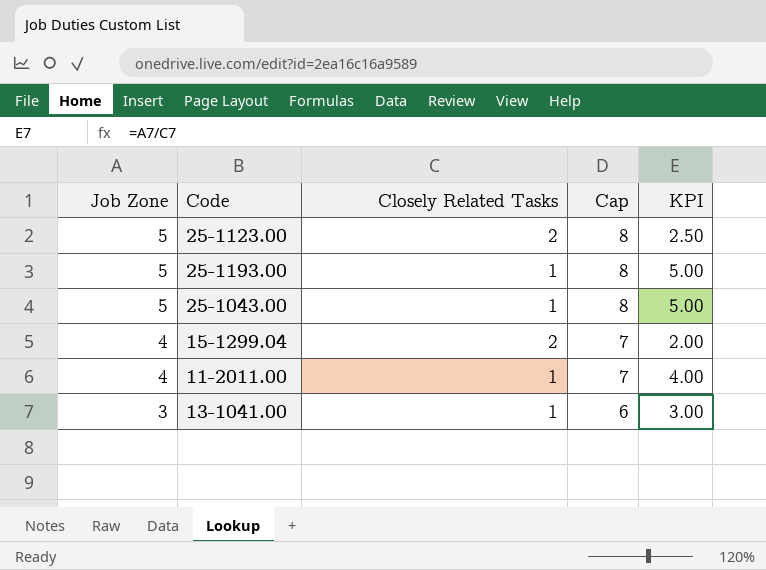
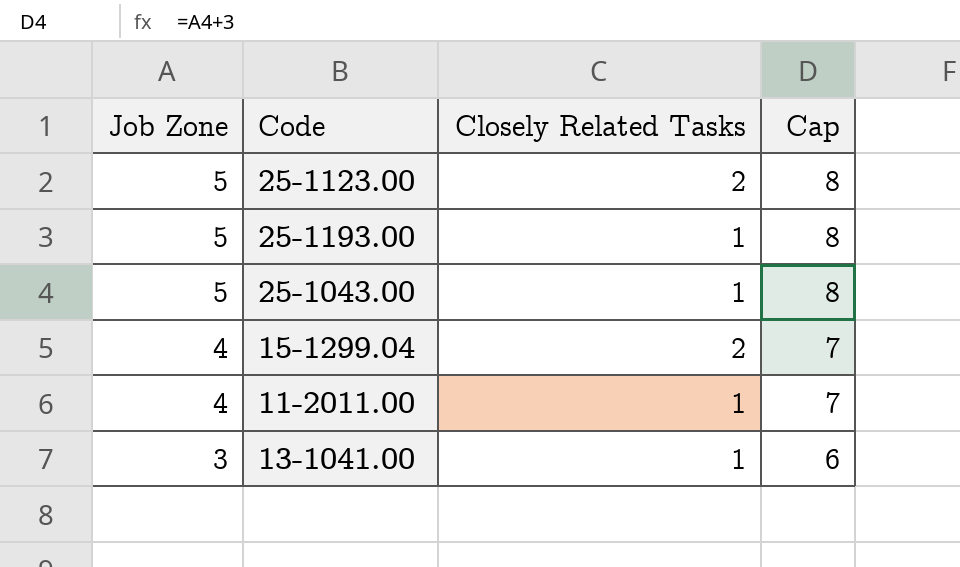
column KPI | formula: [Job Zone] / [Closely Related Tasks] -> none

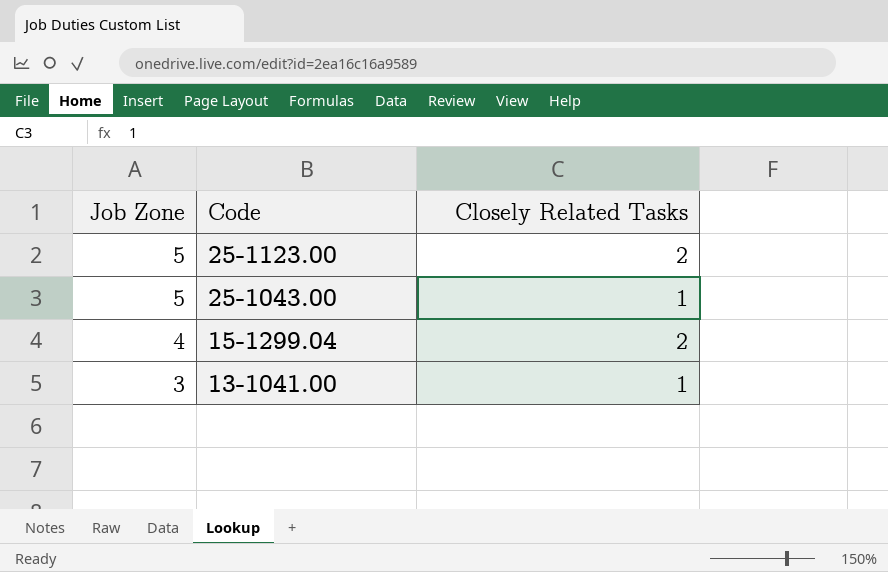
column Cap | formula: [Job Zone] + 3 -> none
row 25-1193.00: 5 | 1 | 8 -> none
row 11-2011.00: 4 | 1 | 7 -> none

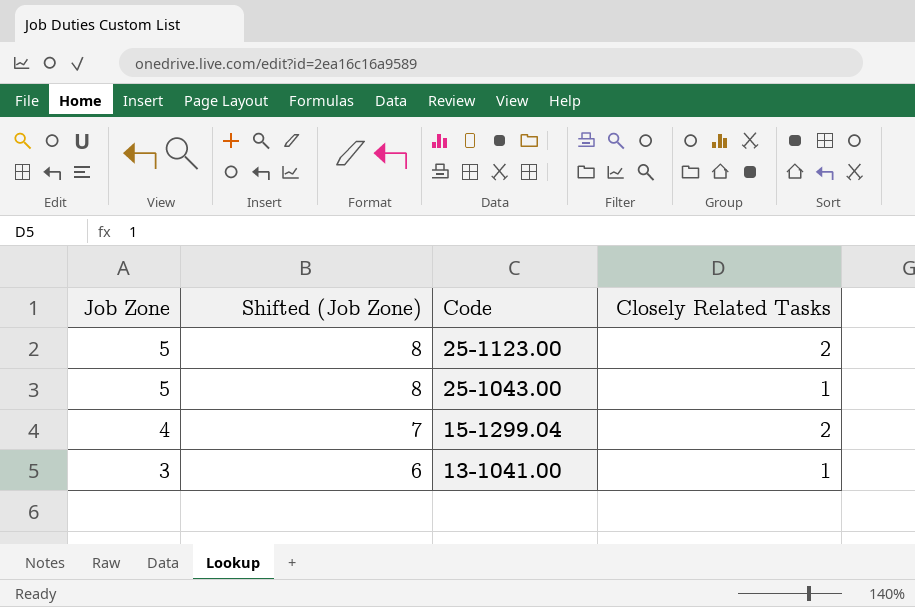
column Shifted (Job Zone) | formula: none -> [Job Zone] + 3

